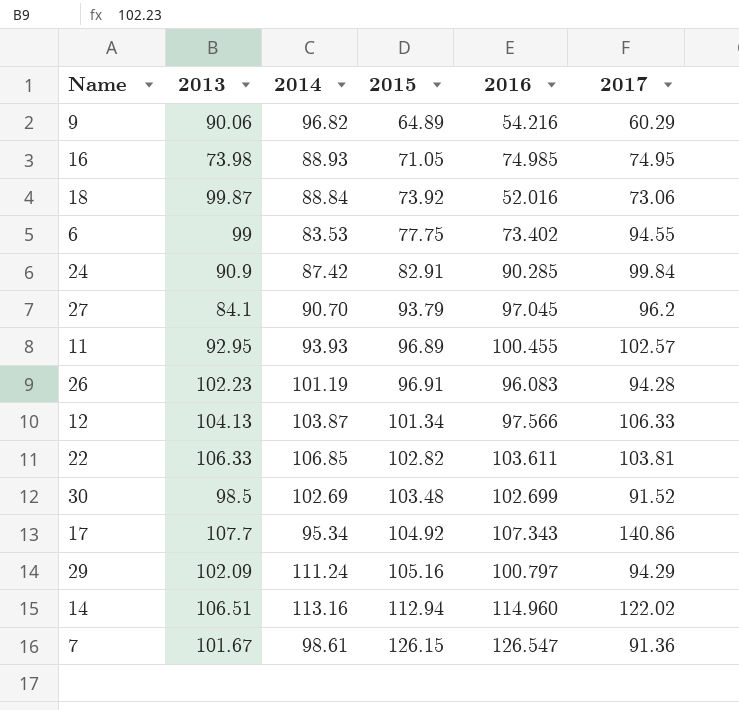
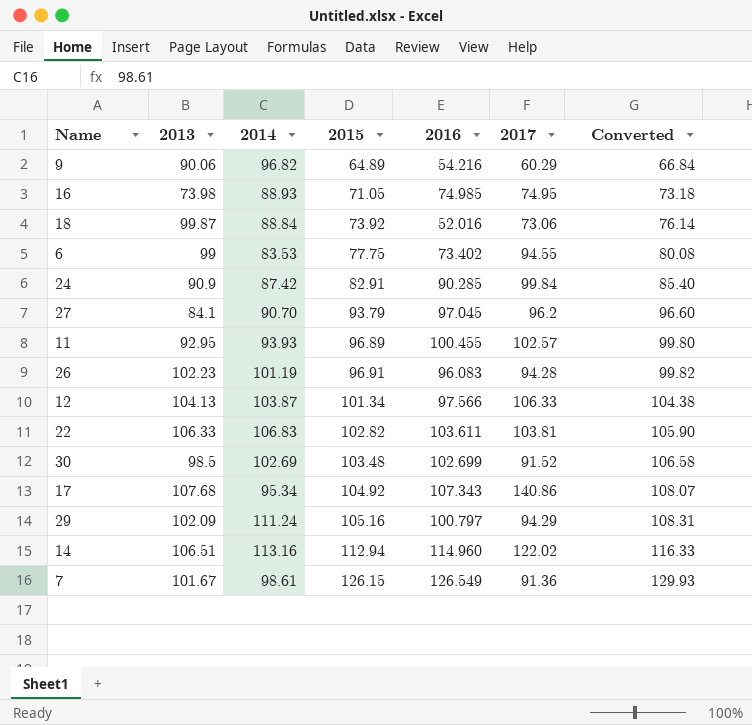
column Converted | formula: none -> [2015] * 1.03
22 | 2014: 106.85 -> 106.83
17 | 2013: 107.7 -> 107.68
7 | 2016: 126.547 -> 126.549

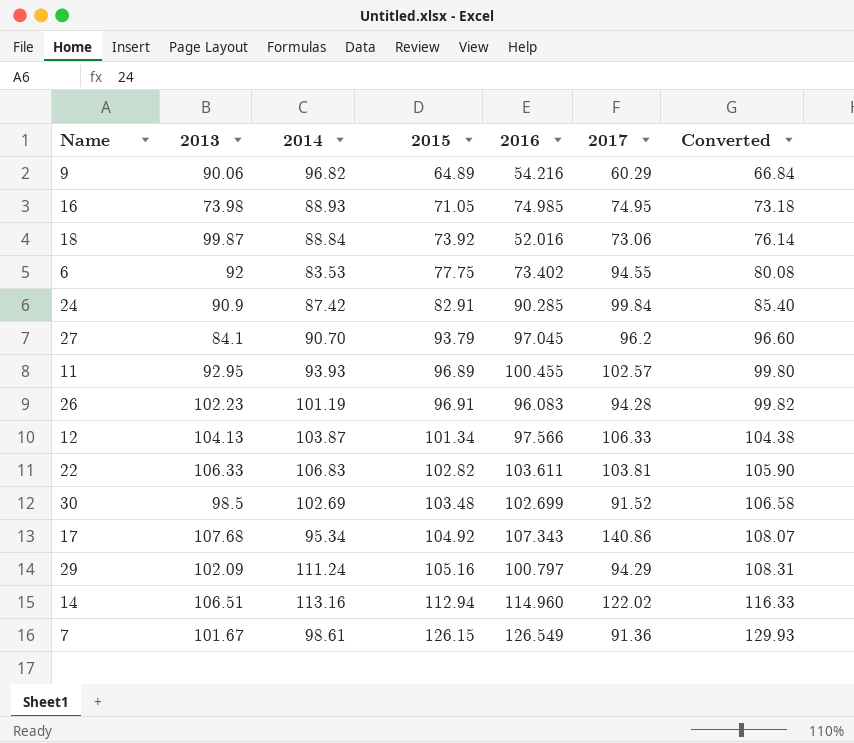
6 | 2013: 99 -> 92

